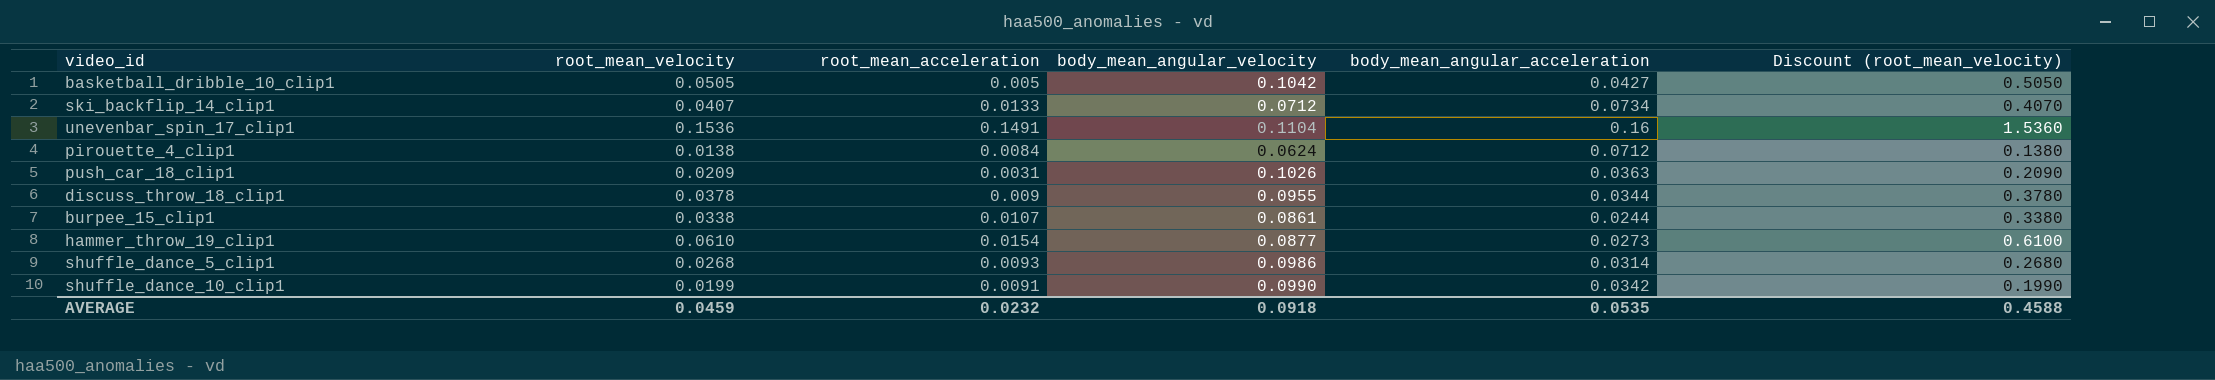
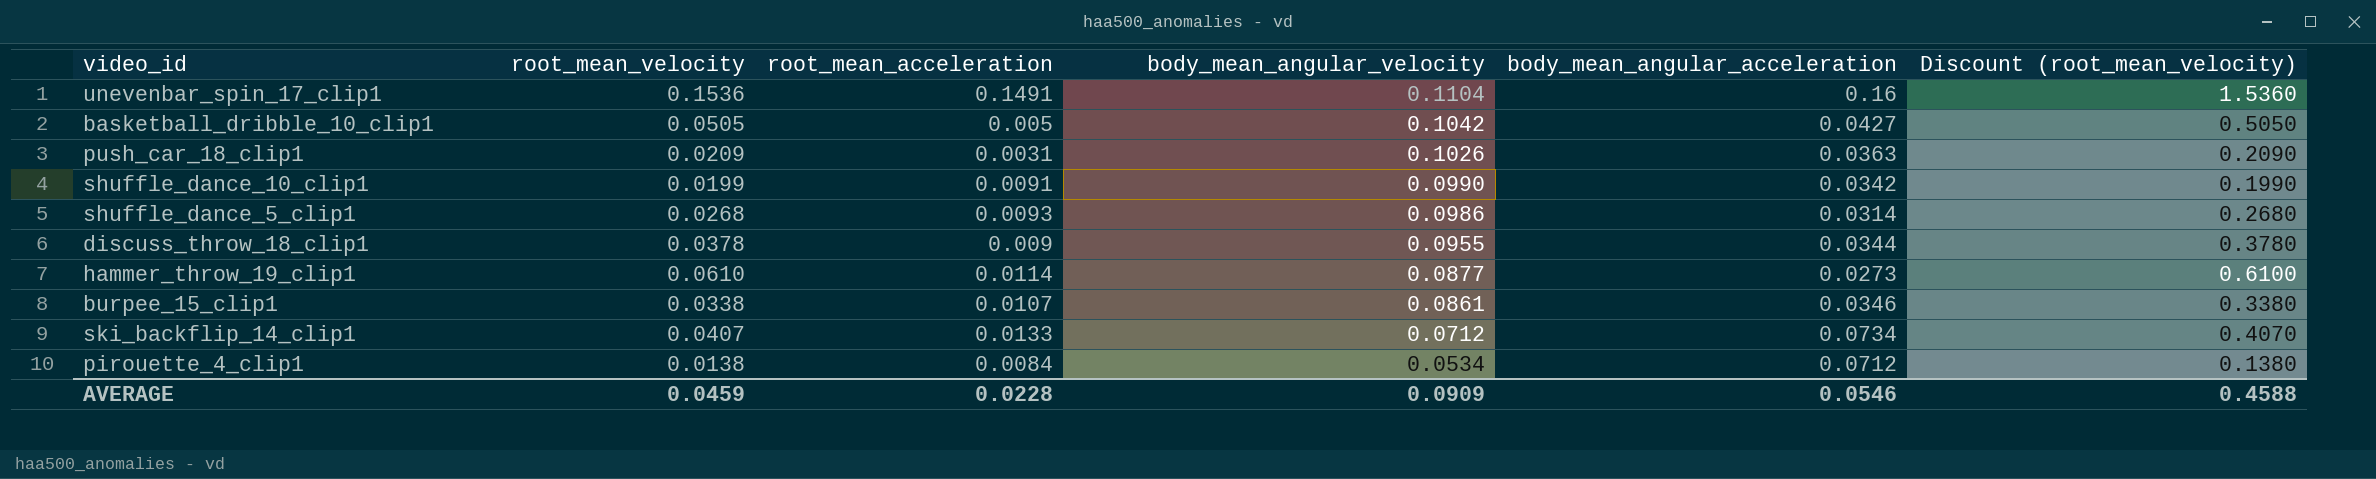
row order: none -> body_mean_angular_velocity descending
hammer_throw_19_clip1 | root_mean_acceleration: 0.0154 -> 0.0114
burpee_15_clip1 | body_mean_angular_acceleration: 0.0244 -> 0.0346
pirouette_4_clip1 | body_mean_angular_velocity: 0.0624 -> 0.0534
AVERAGE | root_mean_acceleration: 0.0232 -> 0.0228
AVERAGE | body_mean_angular_velocity: 0.0918 -> 0.0909
AVERAGE | body_mean_angular_acceleration: 0.0535 -> 0.0546

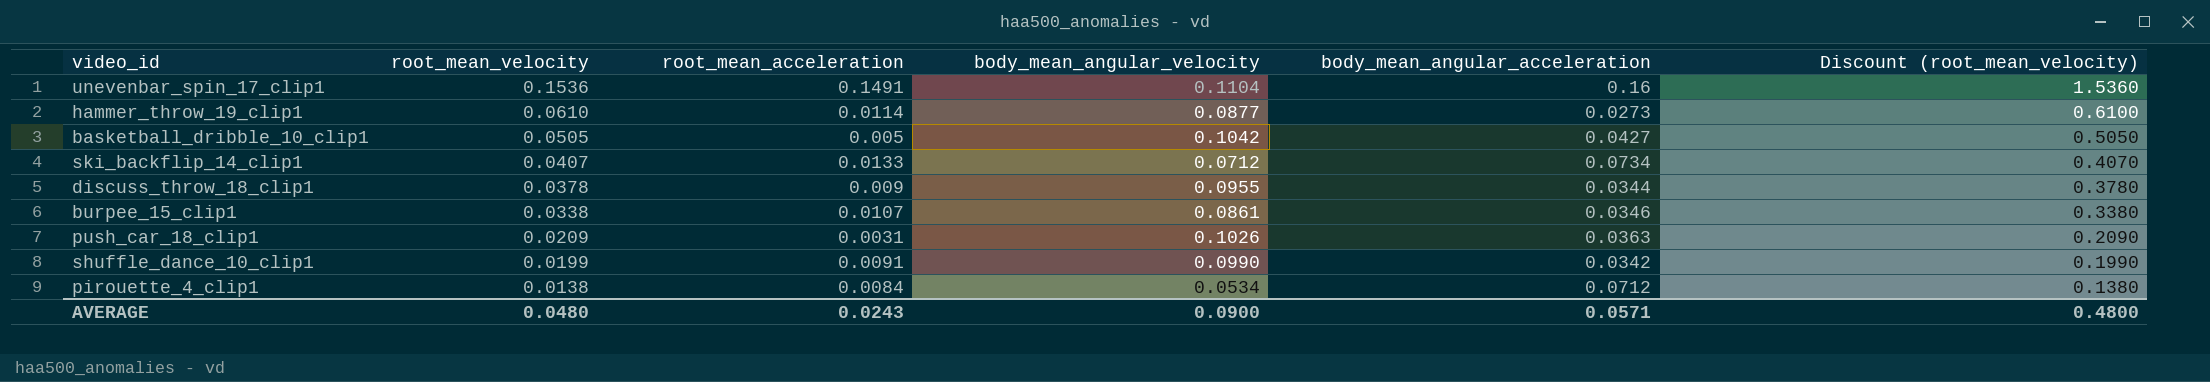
row order: body_mean_angular_velocity descending -> root_mean_velocity descending
row shuffle_dance_5_clip1: 0.0268 | 0.0093 | 0.0986 | 0.0314 | 0.2680 -> none
AVERAGE | root_mean_velocity: 0.0459 -> 0.0480
AVERAGE | root_mean_acceleration: 0.0228 -> 0.0243
AVERAGE | body_mean_angular_velocity: 0.0909 -> 0.0900
AVERAGE | body_mean_angular_acceleration: 0.0546 -> 0.0571
AVERAGE | Discount (root_mean_velocity): 0.4588 -> 0.4800

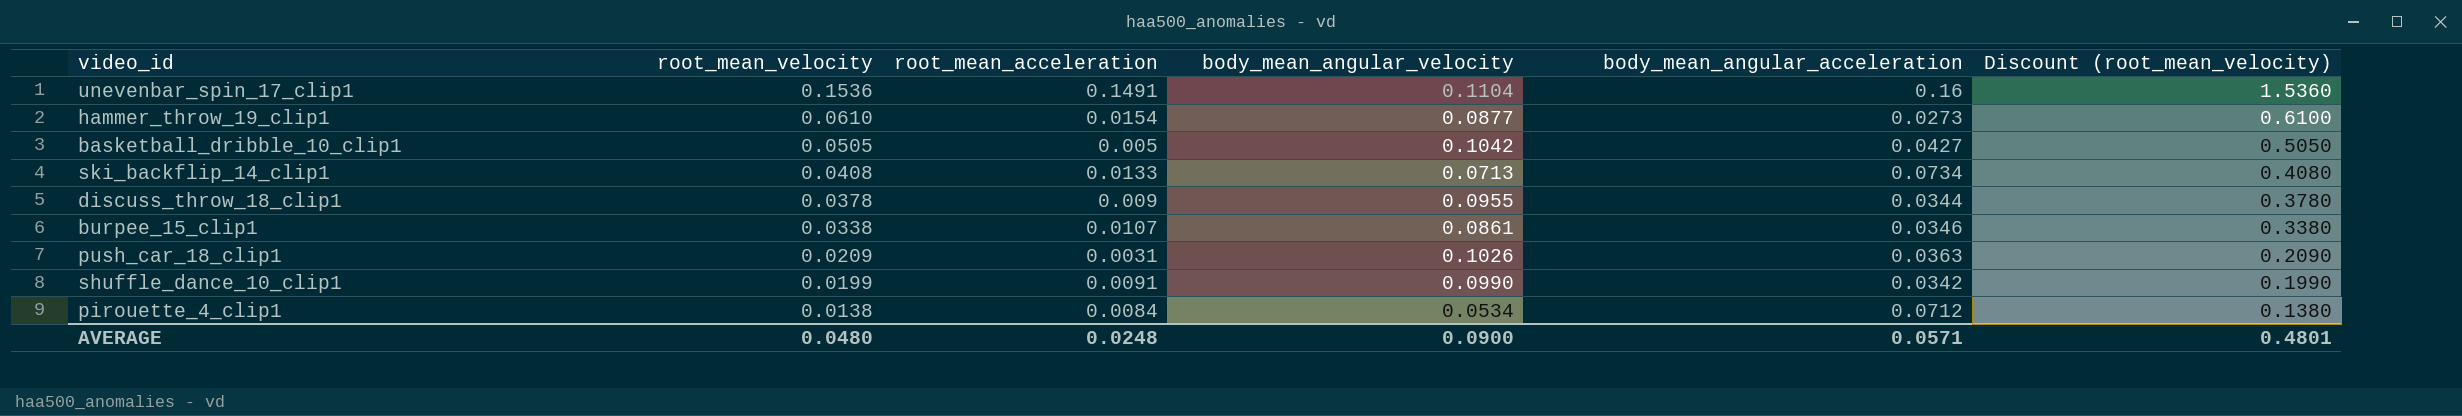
hammer_throw_19_clip1 | root_mean_acceleration: 0.0114 -> 0.0154
ski_backflip_14_clip1 | root_mean_velocity: 0.0407 -> 0.0408
ski_backflip_14_clip1 | body_mean_angular_velocity: 0.0712 -> 0.0713
ski_backflip_14_clip1 | Discount (root_mean_velocity): 0.4070 -> 0.4080
AVERAGE | root_mean_acceleration: 0.0243 -> 0.0248
AVERAGE | Discount (root_mean_velocity): 0.4800 -> 0.4801

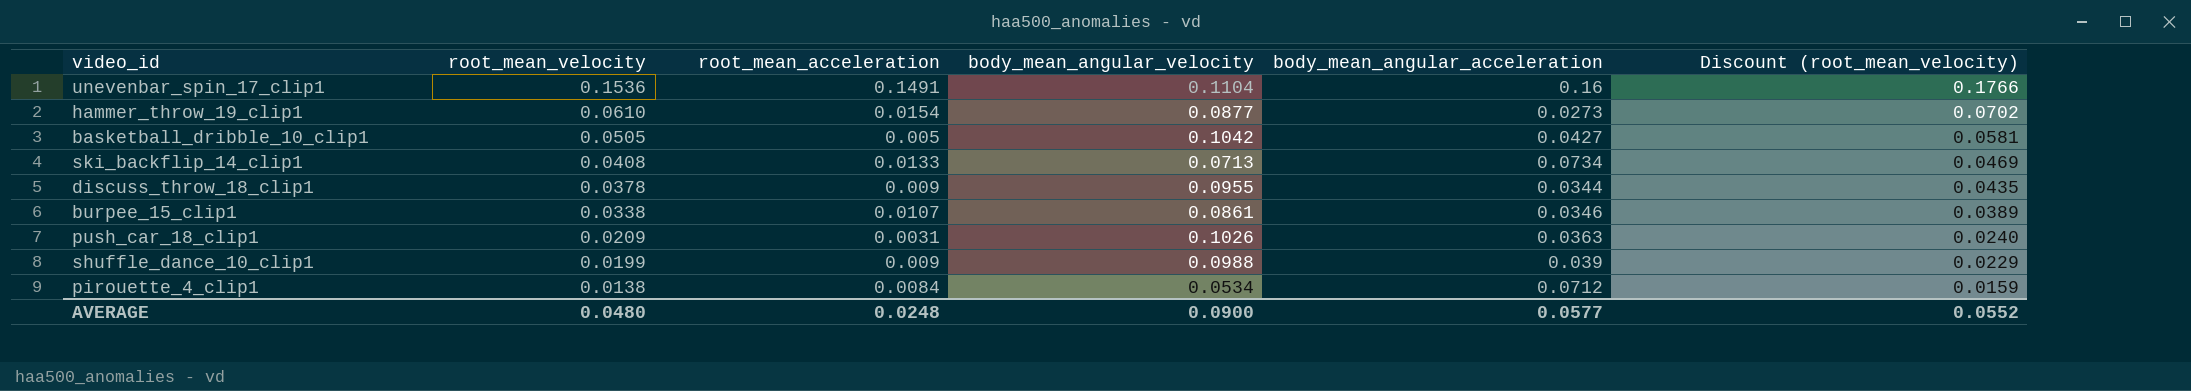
column Discount (root_mean_velocity) | formula: [root_mean_velocity] * 10 -> [root_mean_velocity] * 1.15
shuffle_dance_10_clip1 | root_mean_acceleration: 0.0091 -> 0.009
shuffle_dance_10_clip1 | body_mean_angular_velocity: 0.0990 -> 0.0988
shuffle_dance_10_clip1 | body_mean_angular_acceleration: 0.0342 -> 0.039
AVERAGE | body_mean_angular_acceleration: 0.0571 -> 0.0577
AVERAGE | Discount (root_mean_velocity): 0.4801 -> 0.0552

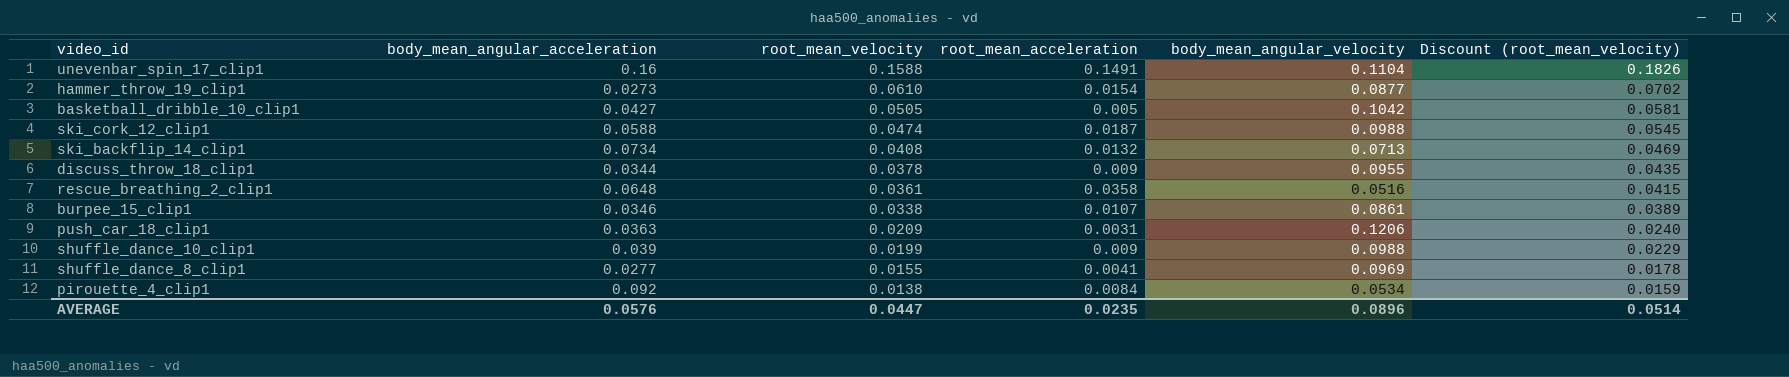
column body_mean_angular_acceleration | position: 5 -> 2
unevenbar_spin_17_clip1 | root_mean_velocity: 0.1536 -> 0.1588
unevenbar_spin_17_clip1 | Discount (root_mean_velocity): 0.1766 -> 0.1826
row ski_cork_12_clip1: none -> 0.0588 | 0.0474 | 0.0187 | 0.0988 | 0.0545
ski_backflip_14_clip1 | root_mean_acceleration: 0.0133 -> 0.0132
row rescue_breathing_2_clip1: none -> 0.0648 | 0.0361 | 0.0358 | 0.0516 | 0.0415
push_car_18_clip1 | body_mean_angular_velocity: 0.1026 -> 0.1206
row shuffle_dance_8_clip1: none -> 0.0277 | 0.0155 | 0.0041 | 0.0969 | 0.0178
pirouette_4_clip1 | body_mean_angular_acceleration: 0.0712 -> 0.092
AVERAGE | body_mean_angular_acceleration: 0.0577 -> 0.0576
AVERAGE | root_mean_velocity: 0.0480 -> 0.0447
AVERAGE | root_mean_acceleration: 0.0248 -> 0.0235
AVERAGE | body_mean_angular_velocity: 0.0900 -> 0.0896
AVERAGE | Discount (root_mean_velocity): 0.0552 -> 0.0514

